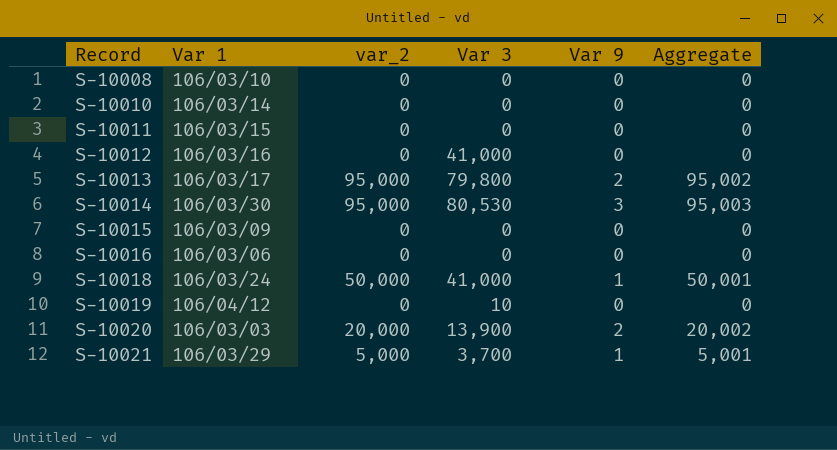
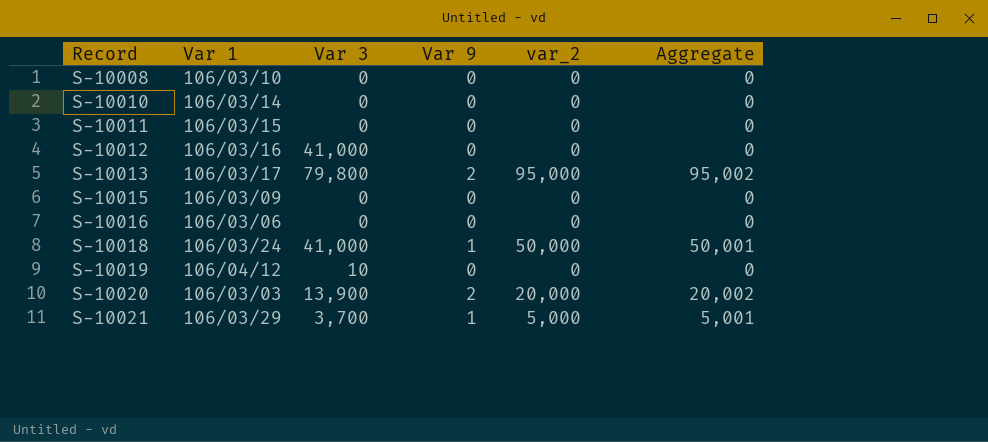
column var_2 | position: 3 -> 5
row S-10014: 106/03/30 | 95,000 | 80,530 | 3 | 95,003 -> none

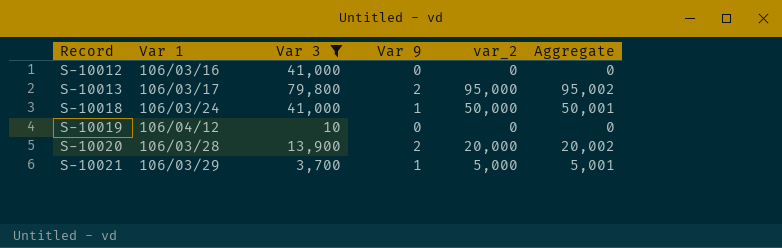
filter: none -> Var 3 != 0
S-10020 | Var 1: 106/03/03 -> 106/03/28

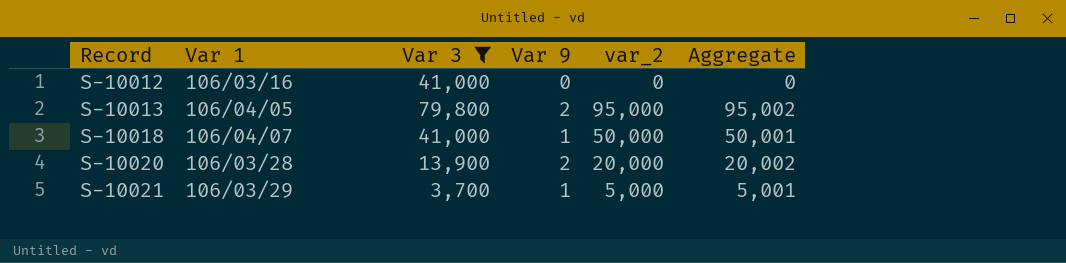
row S-10019: 106/04/12 | 10 | 0 | 0 | 0 -> none
S-10013 | Var 1: 106/03/17 -> 106/04/05
S-10018 | Var 1: 106/03/24 -> 106/04/07

